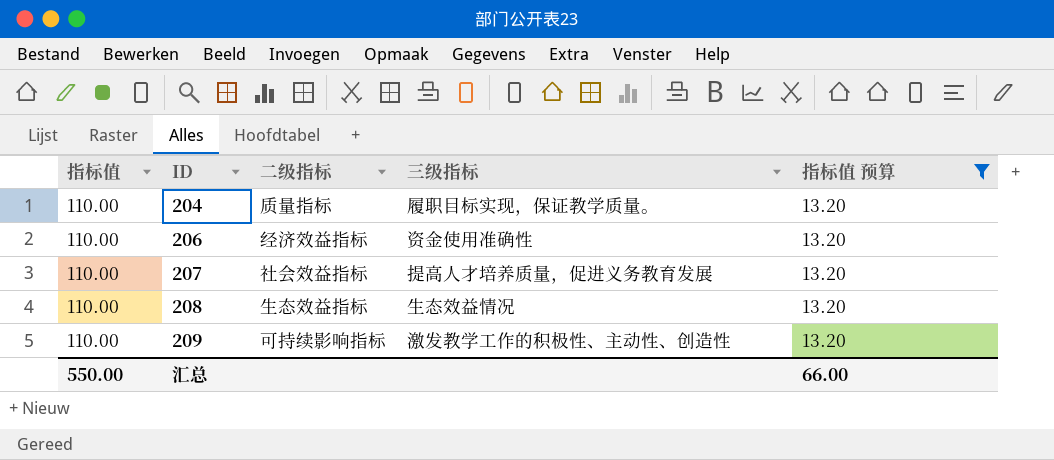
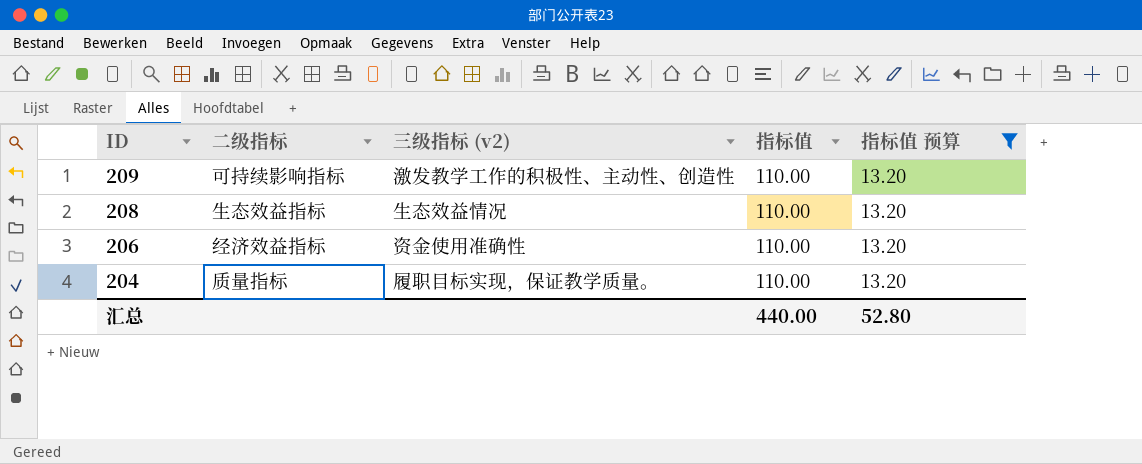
row order: ID ascending -> ID descending
column name: 三级指标 -> 三级指标 (v2)
column 指标值 | position: 1 -> 4
row 207: 110.00 | 社会效益指标 | 提高人才培养质量，促进义务教育发展 | 13.20 -> none
汇总 | 指标值: 550.00 -> 440.00
汇总 | 指标值 预算: 66.00 -> 52.80

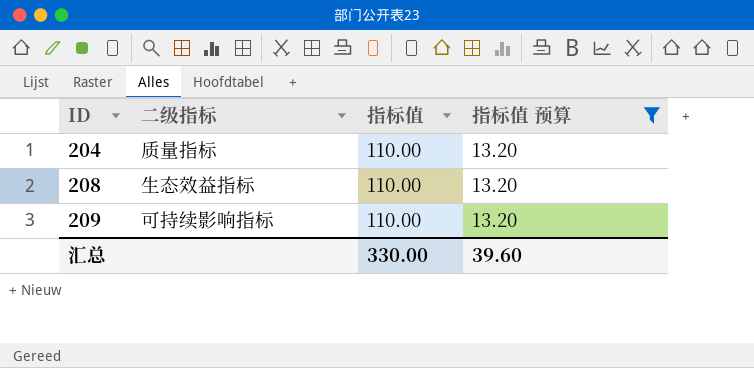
row order: ID descending -> ID ascending
column 三级指标 (v2) | position: 3 -> none
row 206: 经济效益指标 | 资金使用准确性 | 110.00 | 13.20 -> none
汇总 | 指标值: 440.00 -> 330.00
汇总 | 指标值 预算: 52.80 -> 39.60

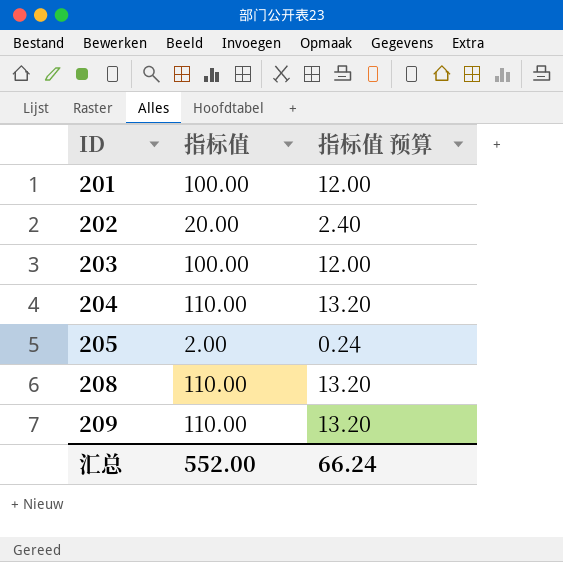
filter: 指标值 预算 = 13.20 -> none
column 二级指标 | position: 2 -> none
汇总 | 指标值: 330.00 -> 552.00
汇总 | 指标值 预算: 39.60 -> 66.24

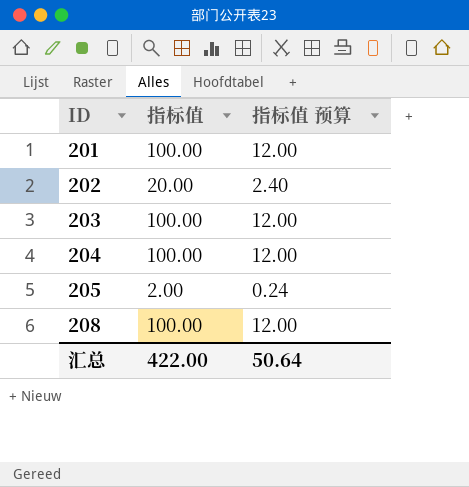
row 209: 110.00 | 13.20 -> none
204 | 指标值: 110.00 -> 100.00
204 | 指标值 预算: 13.20 -> 12.00
208 | 指标值: 110.00 -> 100.00
208 | 指标值 预算: 13.20 -> 12.00
汇总 | 指标值: 552.00 -> 422.00
汇总 | 指标值 预算: 66.24 -> 50.64

